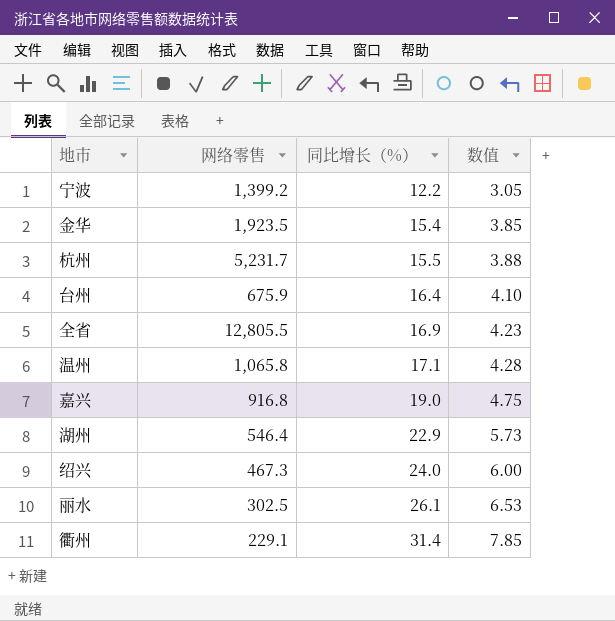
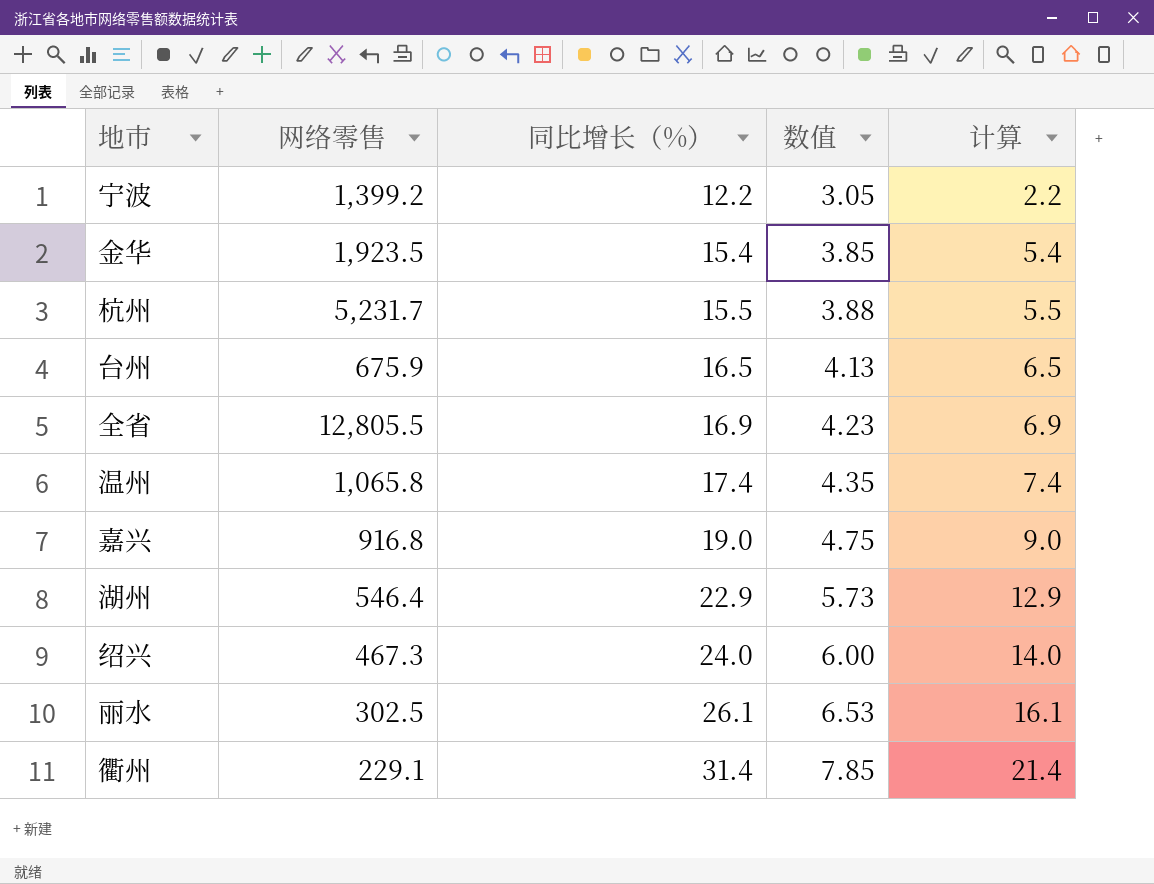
column 计算 | formula: none -> [同比增长（%）] - 10
台州 | 同比增长（%）: 16.4 -> 16.5
台州 | 数值: 4.10 -> 4.13
温州 | 同比增长（%）: 17.1 -> 17.4
温州 | 数值: 4.28 -> 4.35

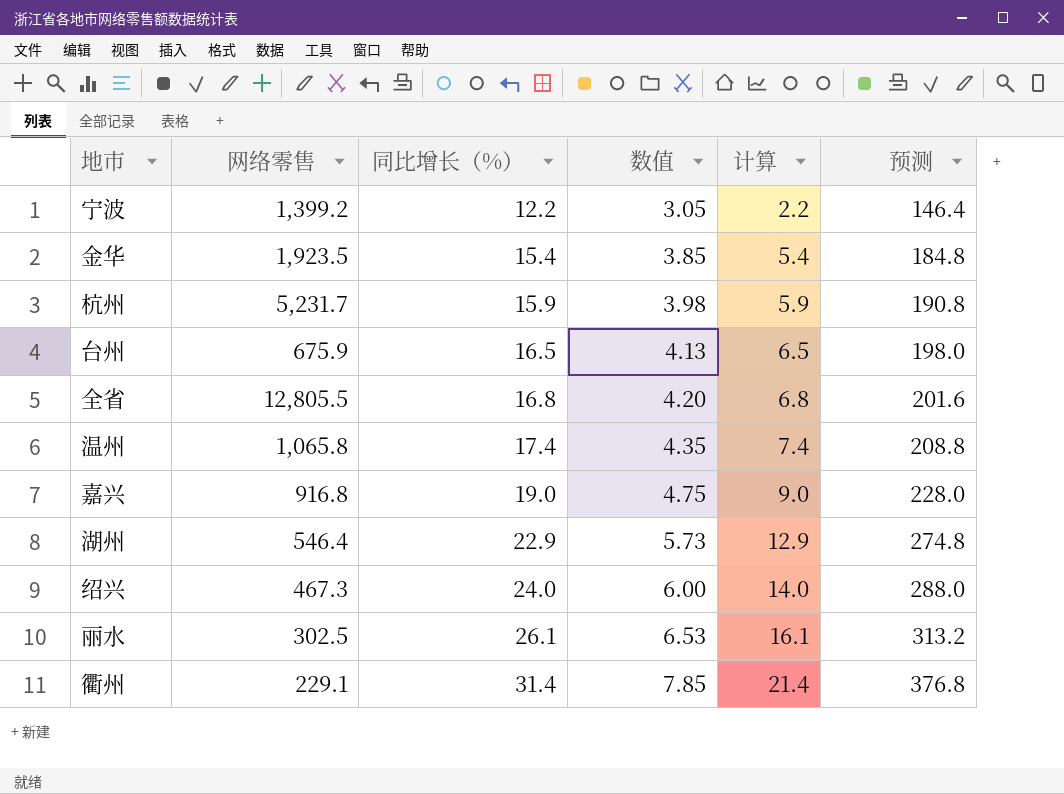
column 预测 | formula: none -> [同比增长（%）] * 12
杭州 | 同比增长（%）: 15.5 -> 15.9
杭州 | 数值: 3.88 -> 3.98
杭州 | 计算: 5.5 -> 5.9
全省 | 同比增长（%）: 16.9 -> 16.8
全省 | 数值: 4.23 -> 4.20
全省 | 计算: 6.9 -> 6.8

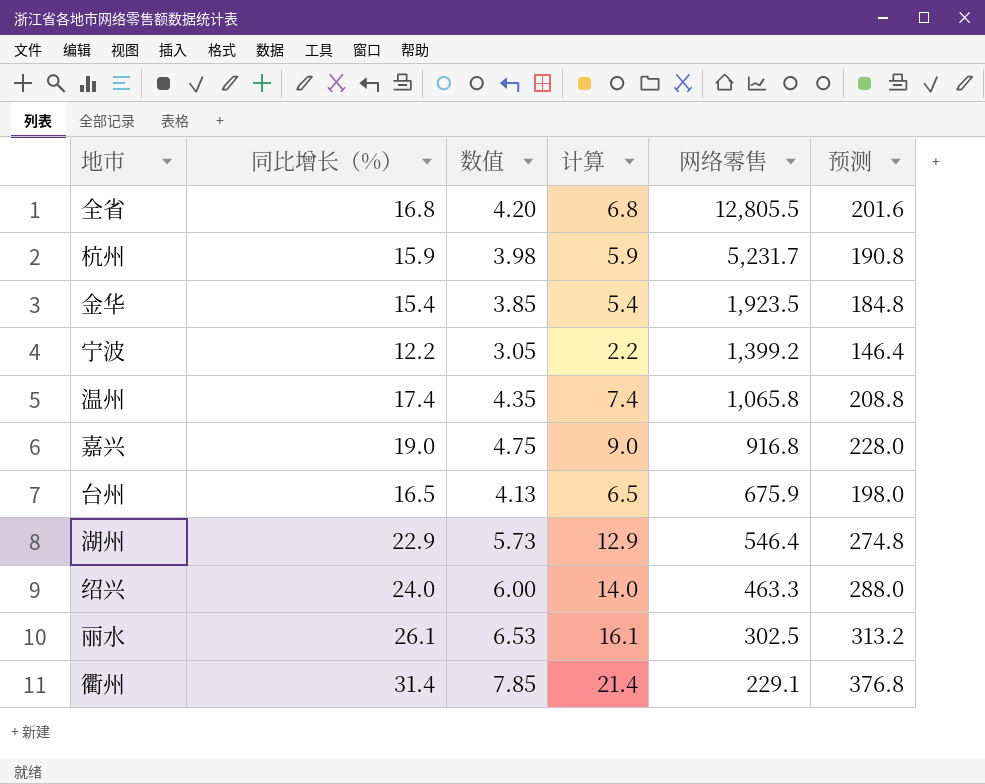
row order: 同比增长（%） ascending -> 网络零售 descending
column 网络零售 | position: 2 -> 5
绍兴 | 网络零售: 467.3 -> 463.3

